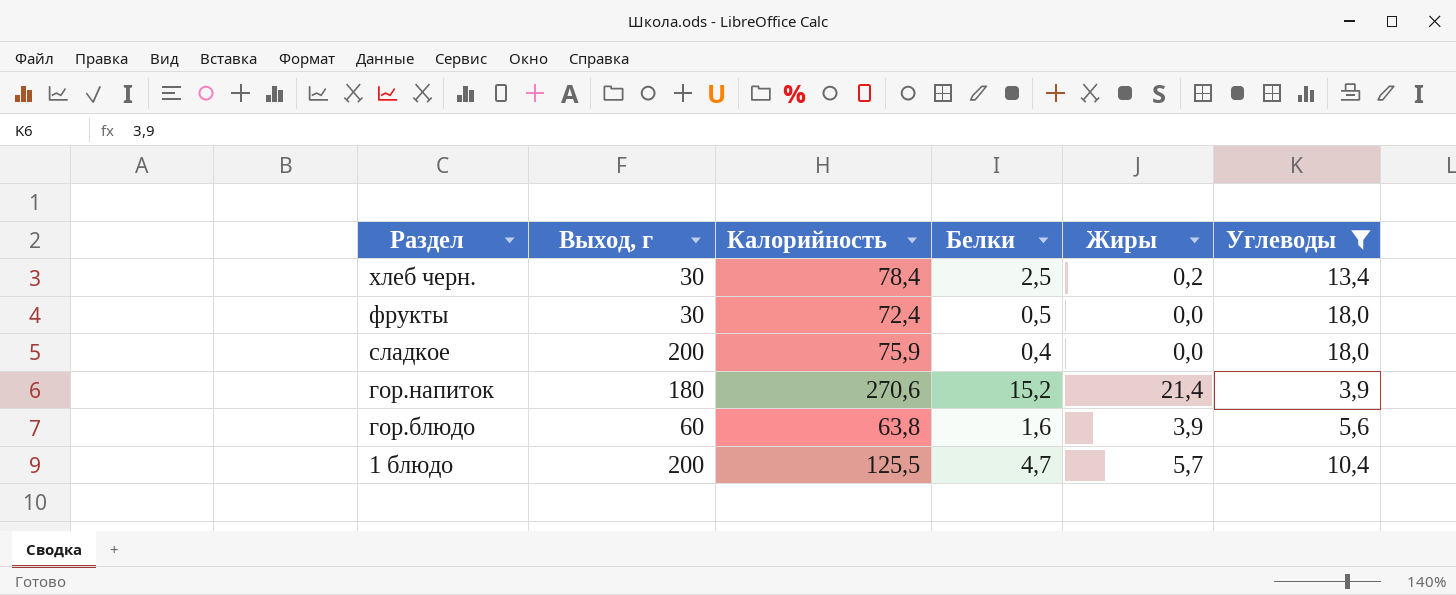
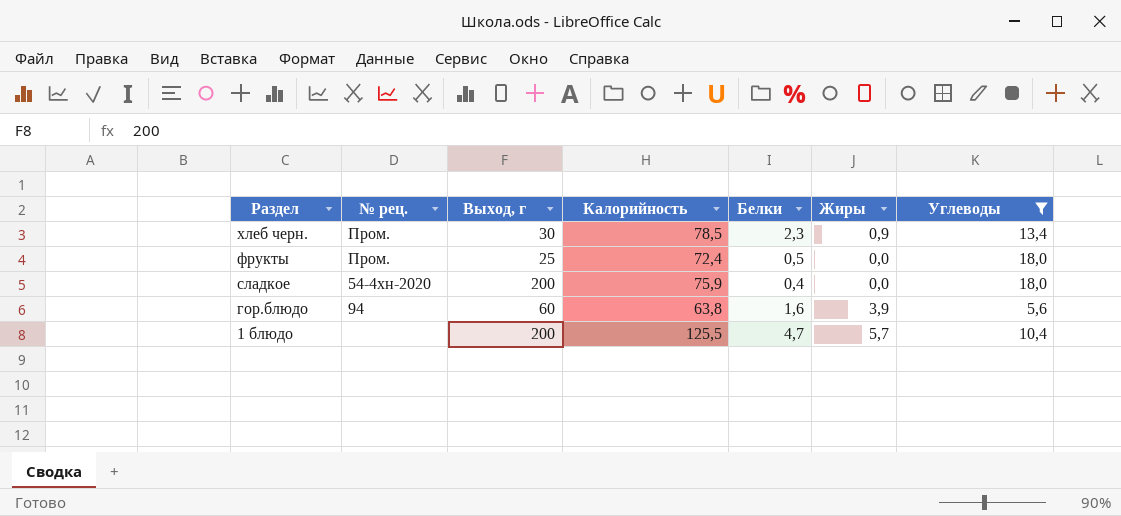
column № рец. | position: none -> 2
row гор.напиток: 180 | 270,6 | 15,2 | 21,4 | 3,9 -> none
хлеб черн. | Калорийность: 78,4 -> 78,5
хлеб черн. | Белки: 2,5 -> 2,3
хлеб черн. | Жиры: 0,2 -> 0,9
фрукты | Выход, г: 30 -> 25

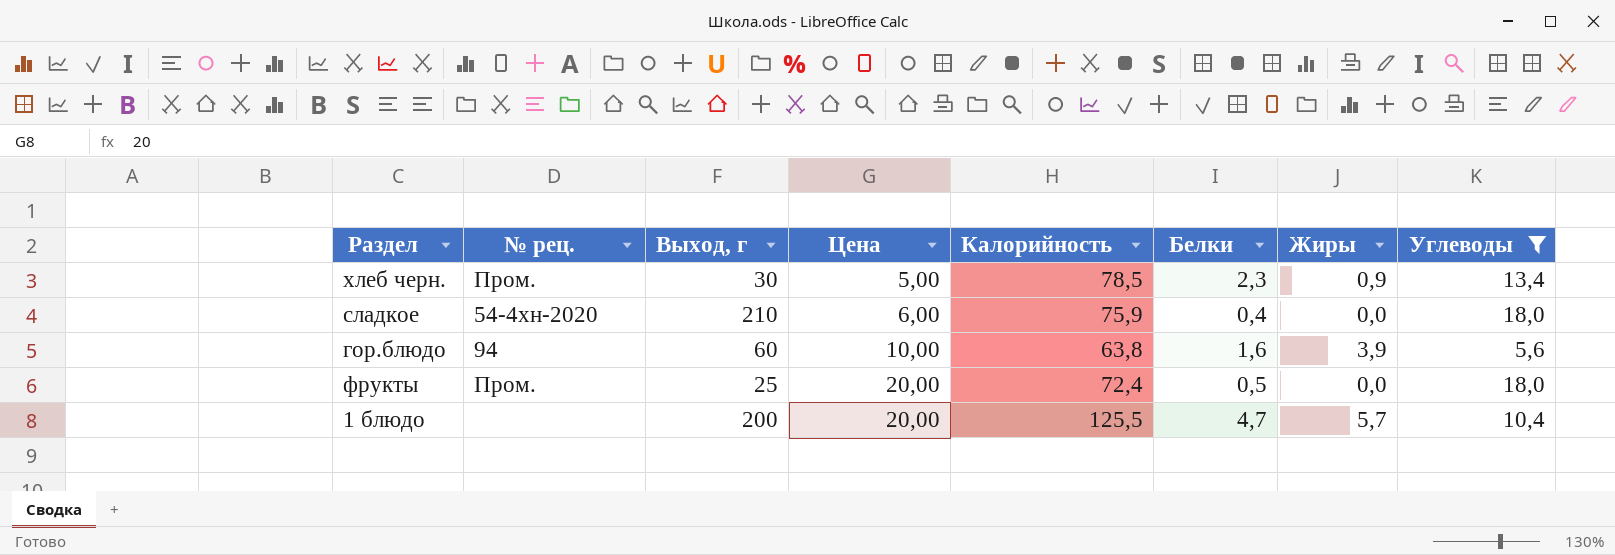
row order: Раздел descending -> Цена ascending
column Цена | position: none -> 4
сладкое | Выход, г: 200 -> 210

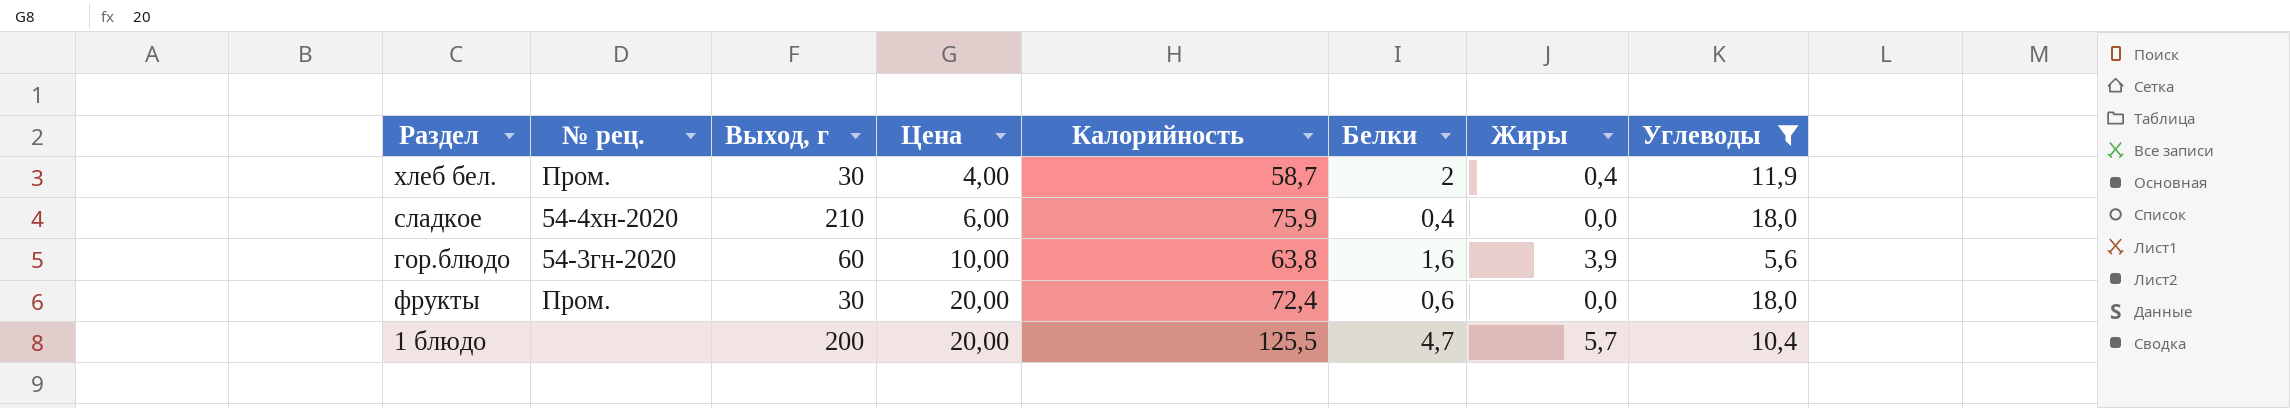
row хлеб черн.: Пром. | 30 | 5,00 | 78,5 | 2,3 | 0,9 | 13,4 -> none
row хлеб бел.: none -> Пром. | 30 | 4,00 | 58,7 | 2 | 0,4 | 11,9
гор.блюдо | № рец.: 94 -> 54-3гн-2020
фрукты | Выход, г: 25 -> 30
фрукты | Белки: 0,5 -> 0,6

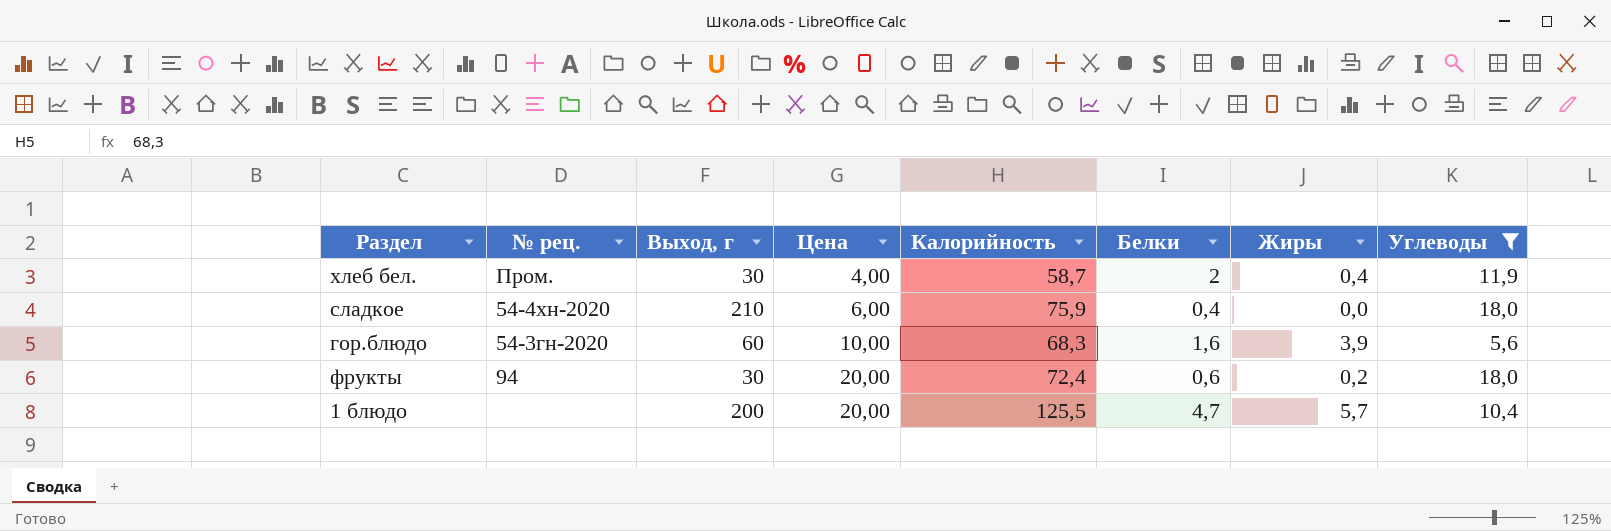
гор.блюдо | Калорийность: 63,8 -> 68,3
фрукты | № рец.: Пром. -> 94
фрукты | Жиры: 0,0 -> 0,2

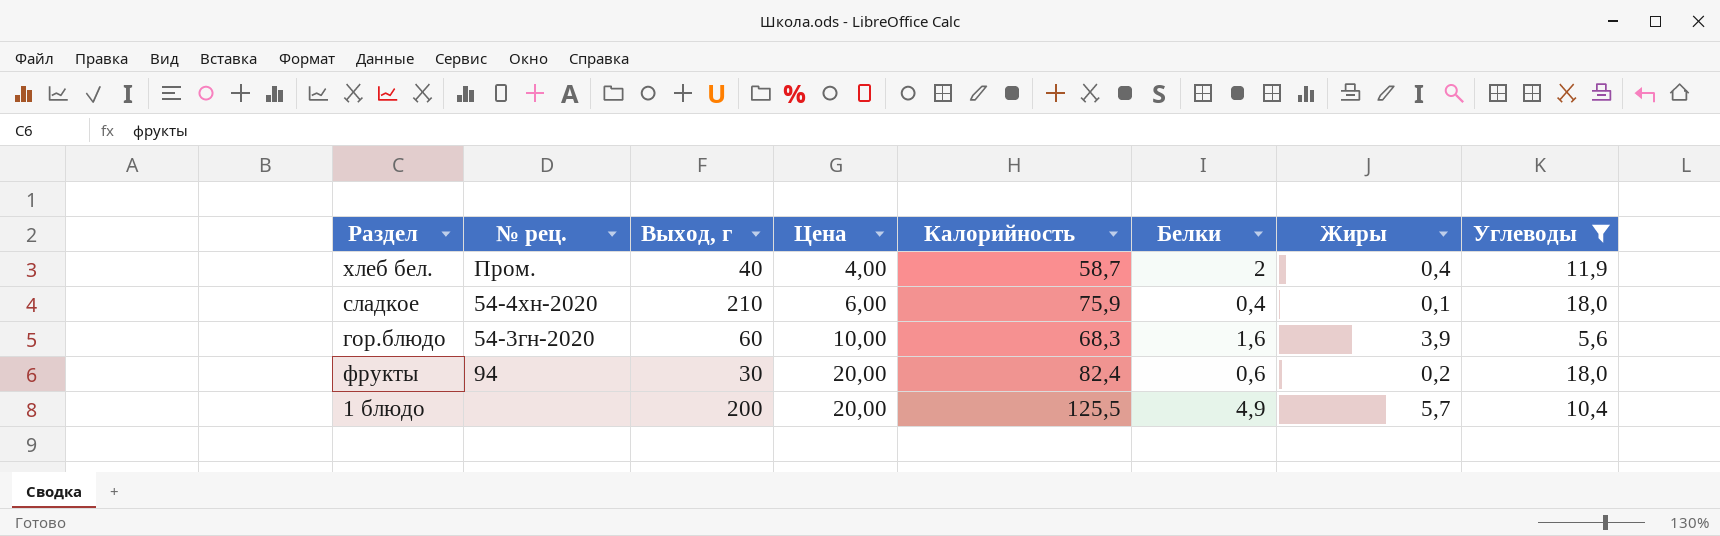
хлеб бел. | Выход, г: 30 -> 40
сладкое | Жиры: 0,0 -> 0,1
фрукты | Калорийность: 72,4 -> 82,4
1 блюдо | Белки: 4,7 -> 4,9

